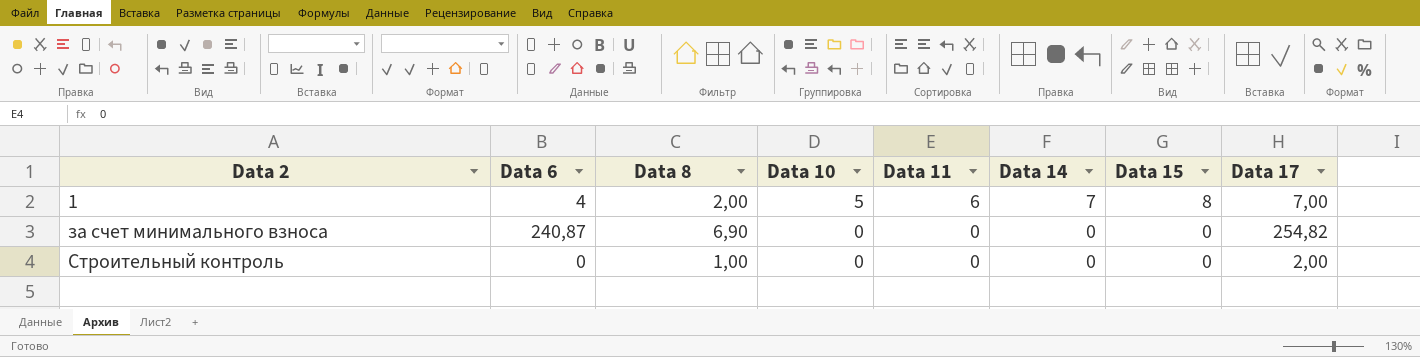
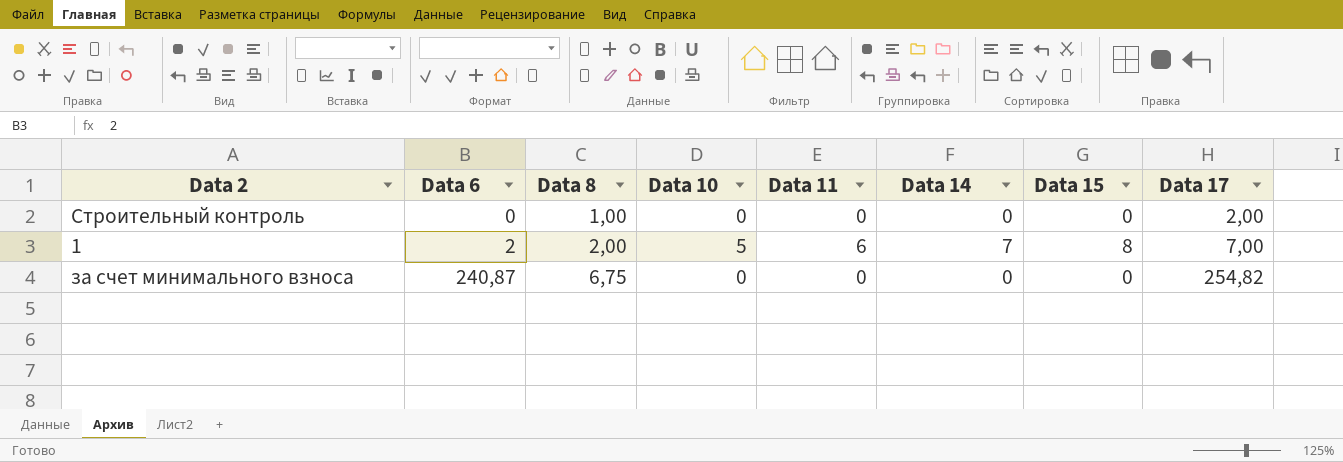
row order: Data 2 ascending -> Data 6 ascending
1 | Data 6: 4 -> 2
за счет минимального взноса | Data 8: 6,90 -> 6,75

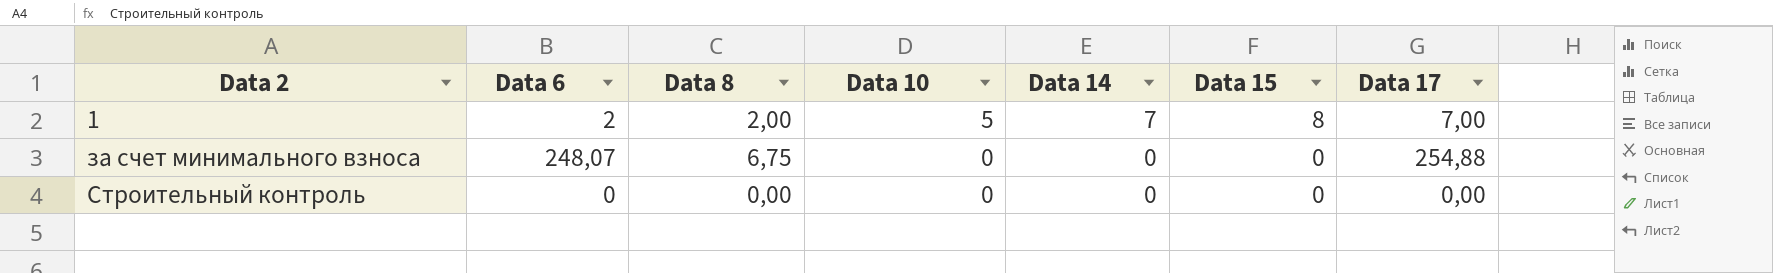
row order: Data 6 ascending -> Data 2 ascending
column Data 11 | position: 5 -> none
за счет минимального взноса | Data 6: 240,87 -> 248,07
за счет минимального взноса | Data 17: 254,82 -> 254,88
Строительный контроль | Data 8: 1,00 -> 0,00
Строительный контроль | Data 17: 2,00 -> 0,00

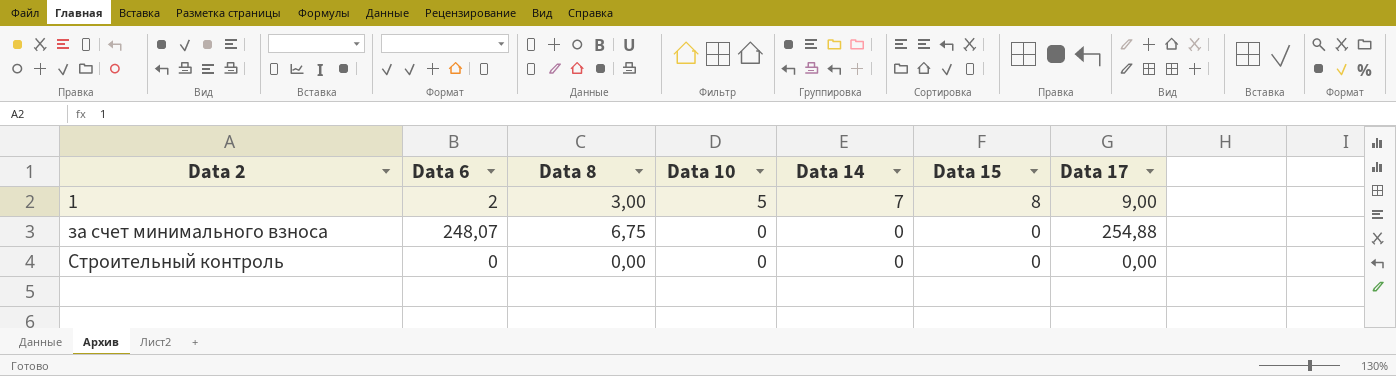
1 | Data 8: 2,00 -> 3,00
1 | Data 17: 7,00 -> 9,00

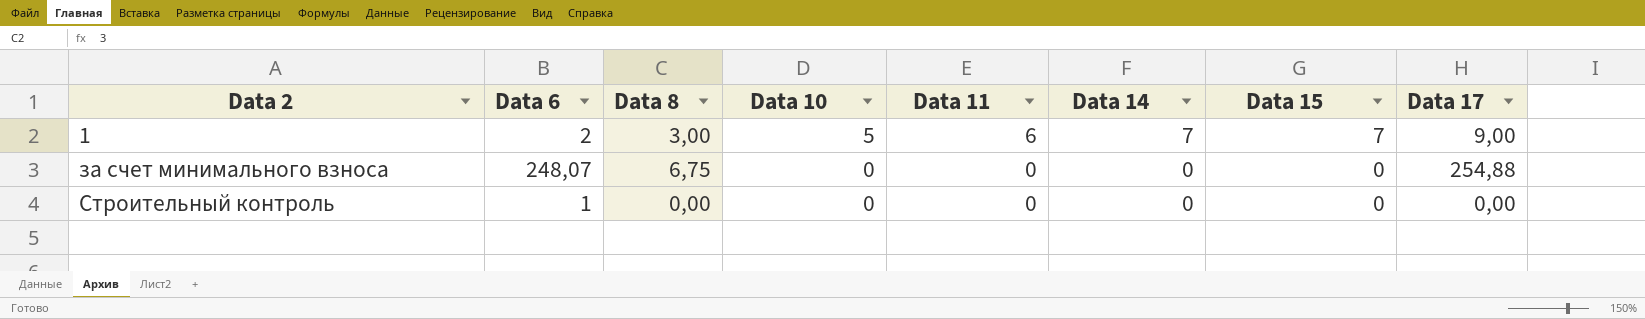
column Data 11 | position: none -> 5
1 | Data 15: 8 -> 7
Строительный контроль | Data 6: 0 -> 1

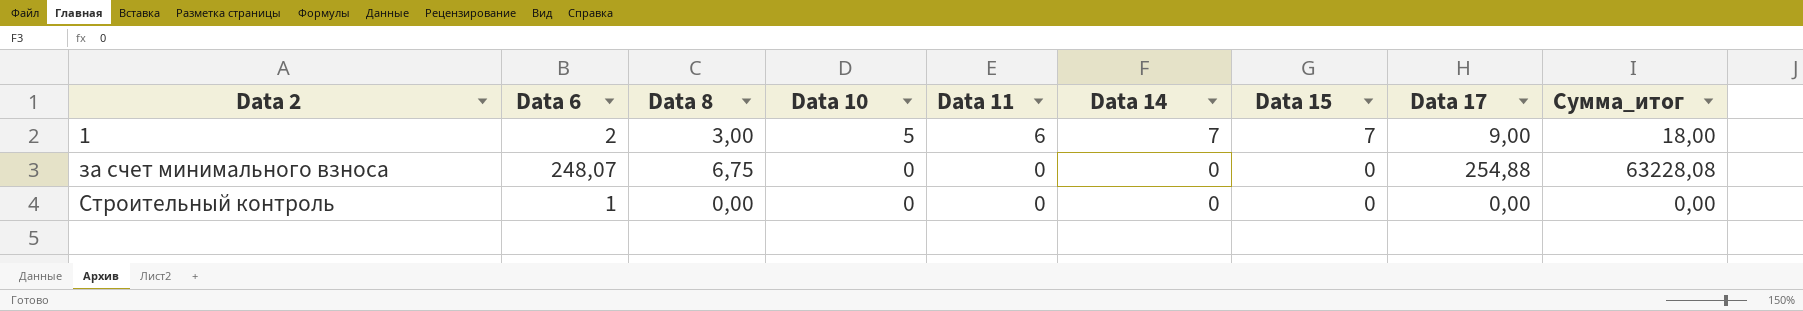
column Сумма_итог | formula: none -> [Data 6] * [Data 17]

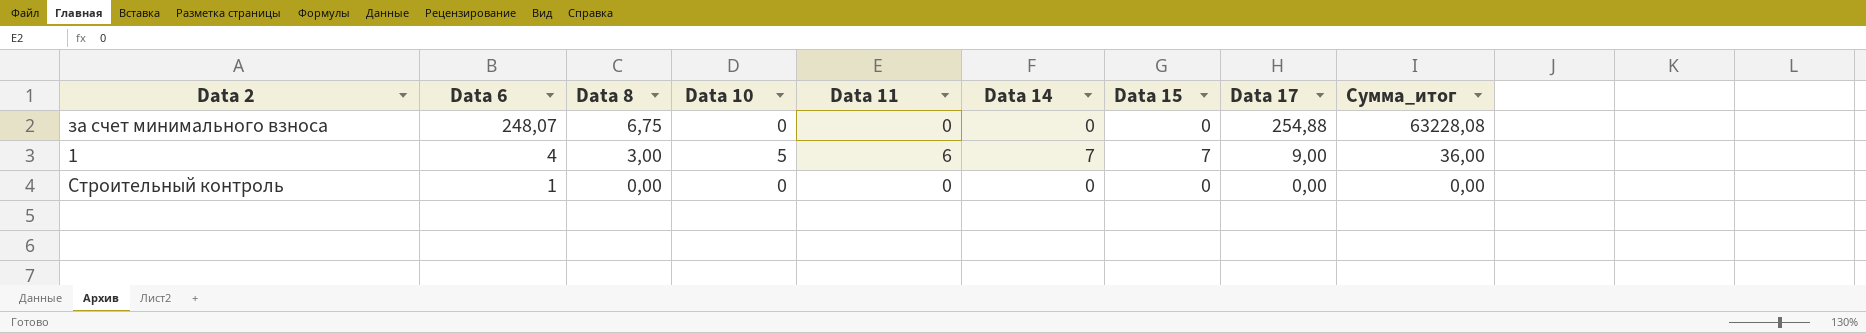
row order: Data 2 ascending -> Data 6 descending
1 | Data 6: 2 -> 4
1 | Сумма_итог: 18,00 -> 36,00

